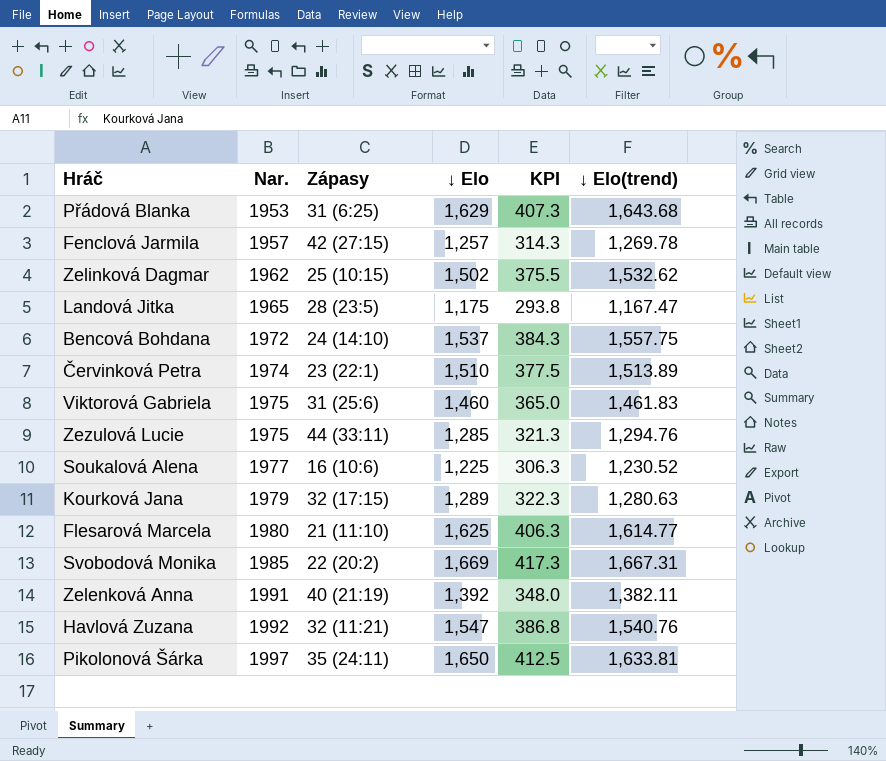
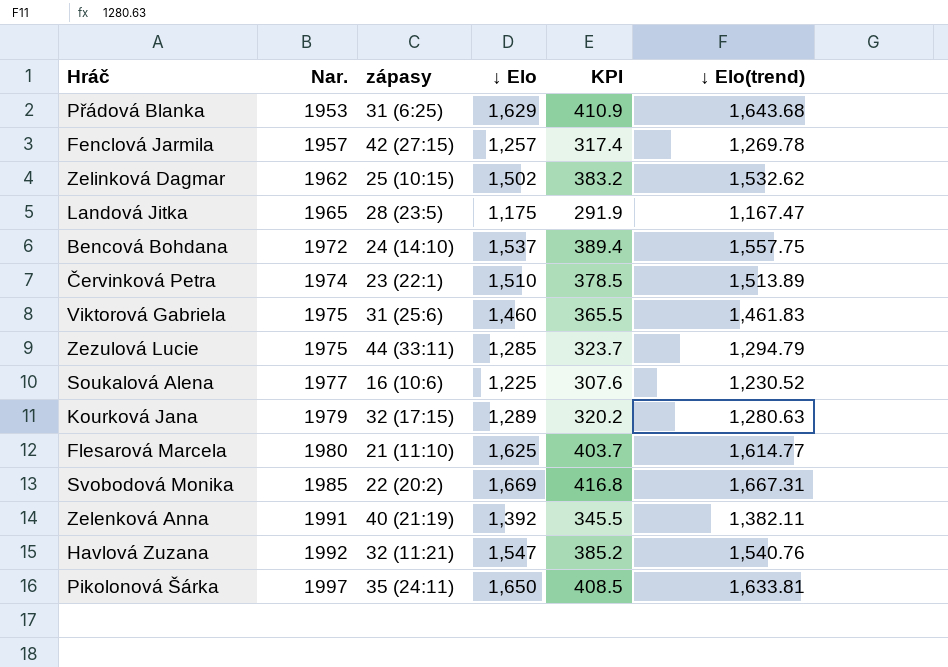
column name: Zápasy -> zápasy
column KPI | formula: [↓ Elo] * 0.25 -> [↓ Elo(trend)] * 0.25
Zezulová Lucie | ↓ Elo(trend): 1,294.76 -> 1,294.79

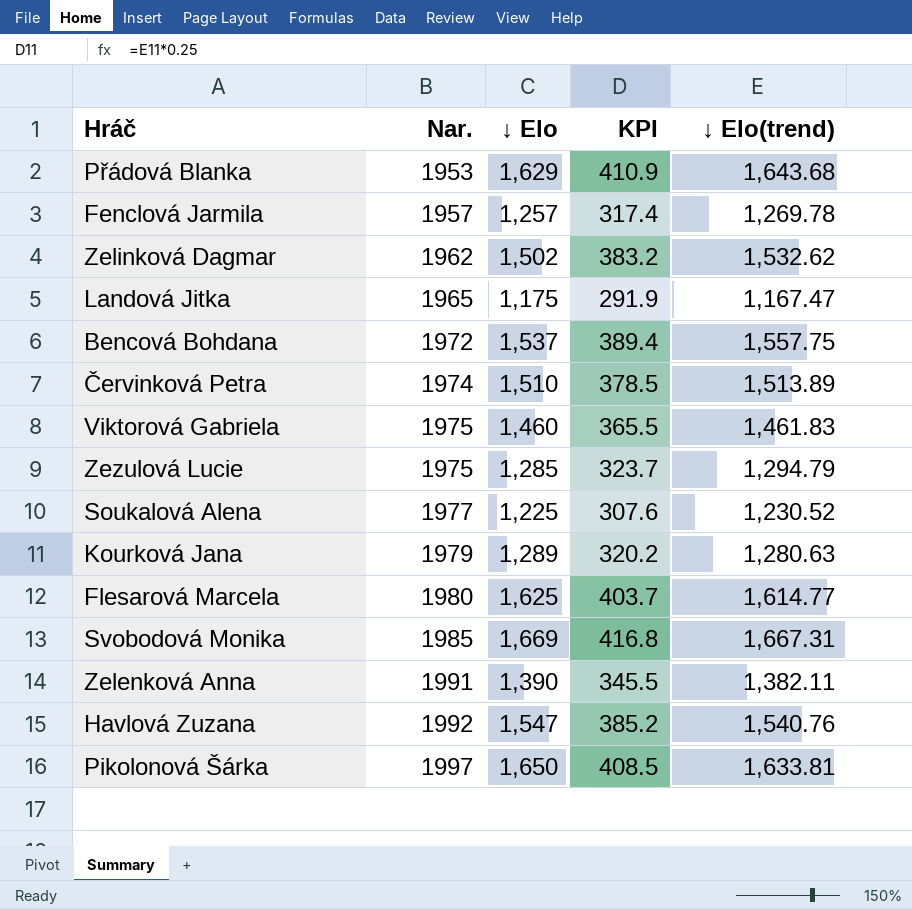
column zápasy | position: 3 -> none
Zelenková Anna | ↓ Elo: 1,392 -> 1,390

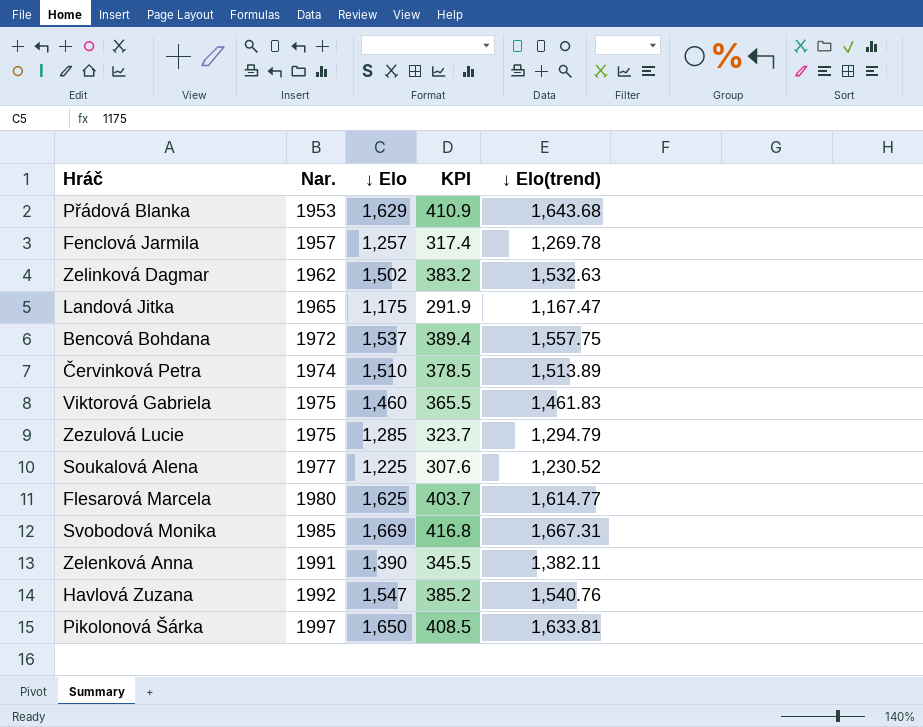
row Kourková Jana: 1979 | 1,289 | 320.2 | 1,280.63 -> none
Zelinková Dagmar | ↓ Elo(trend): 1,532.62 -> 1,532.63

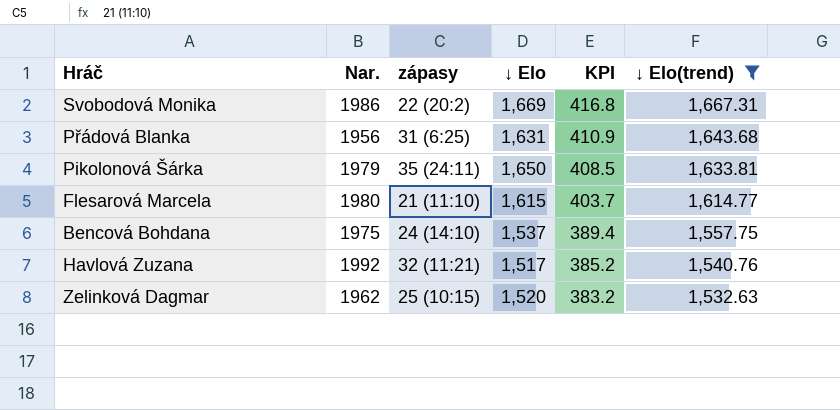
filter: none -> ↓ Elo(trend) >= 1,532.63
row order: Nar. ascending -> KPI descending
column zápasy | position: none -> 3
Svobodová Monika | Nar.: 1985 -> 1986
Přádová Blanka | Nar.: 1953 -> 1956
Přádová Blanka | ↓ Elo: 1,629 -> 1,631
Pikolonová Šárka | Nar.: 1997 -> 1979
Flesarová Marcela | ↓ Elo: 1,625 -> 1,615
Bencová Bohdana | Nar.: 1972 -> 1975
Havlová Zuzana | ↓ Elo: 1,547 -> 1,517
Zelinková Dagmar | ↓ Elo: 1,502 -> 1,520

